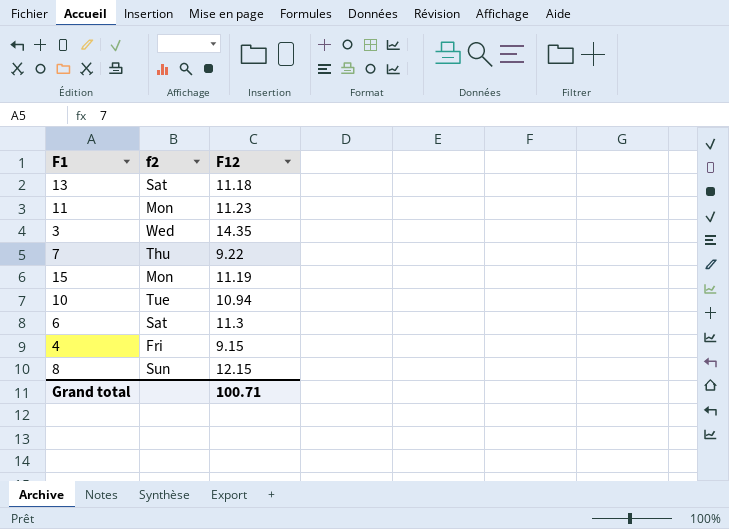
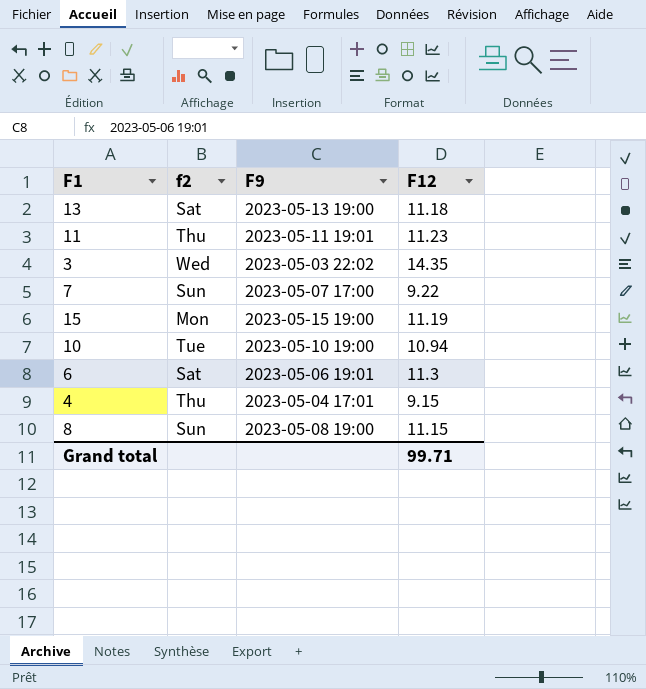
column F9 | position: none -> 3
11 | f2: Mon -> Thu
7 | f2: Thu -> Sun
4 | f2: Fri -> Thu
8 | F12: 12.15 -> 11.15
Grand total | F12: 100.71 -> 99.71

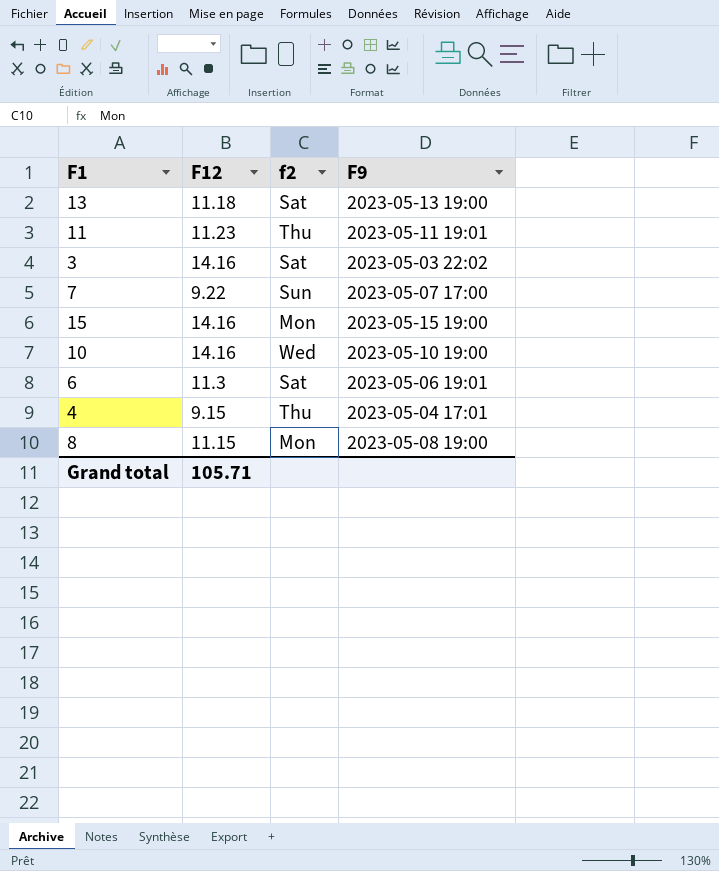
column F12 | position: 4 -> 2
3 | F12: 14.35 -> 14.16
3 | f2: Wed -> Sat
15 | F12: 11.19 -> 14.16
10 | F12: 10.94 -> 14.16
10 | f2: Tue -> Wed
8 | f2: Sun -> Mon
Grand total | F12: 99.71 -> 105.71

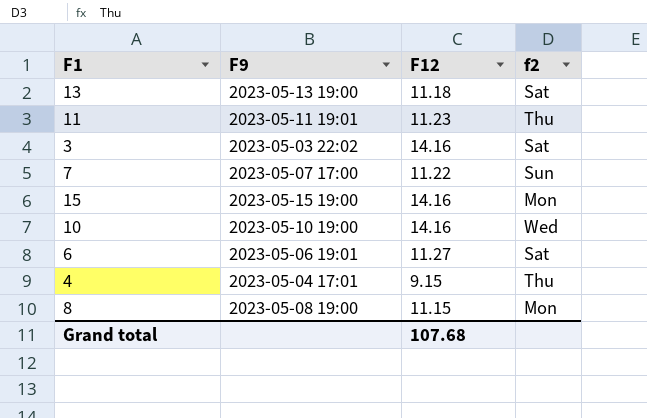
column F9 | position: 4 -> 2
7 | F12: 9.22 -> 11.22
6 | F12: 11.3 -> 11.27
Grand total | F12: 105.71 -> 107.68

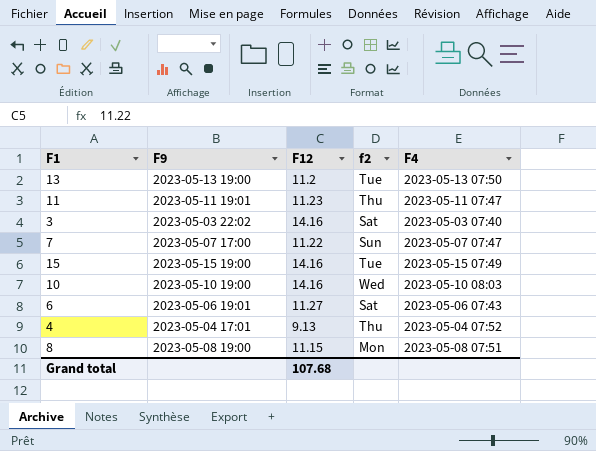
column F4 | position: none -> 5
13 | F12: 11.18 -> 11.2
13 | f2: Sat -> Tue
15 | f2: Mon -> Tue
4 | F12: 9.15 -> 9.13

